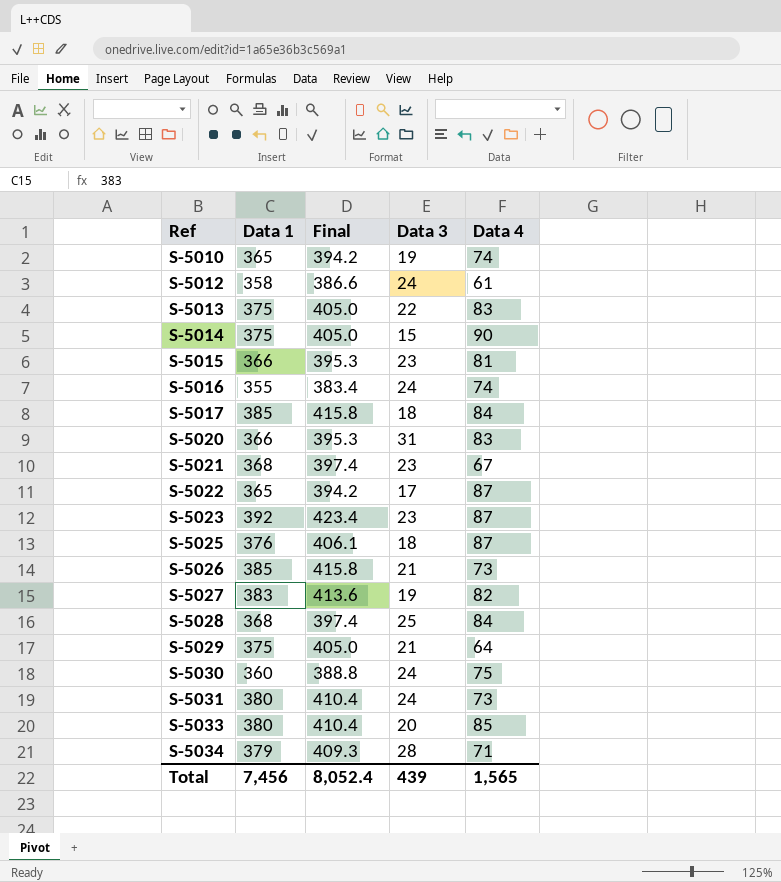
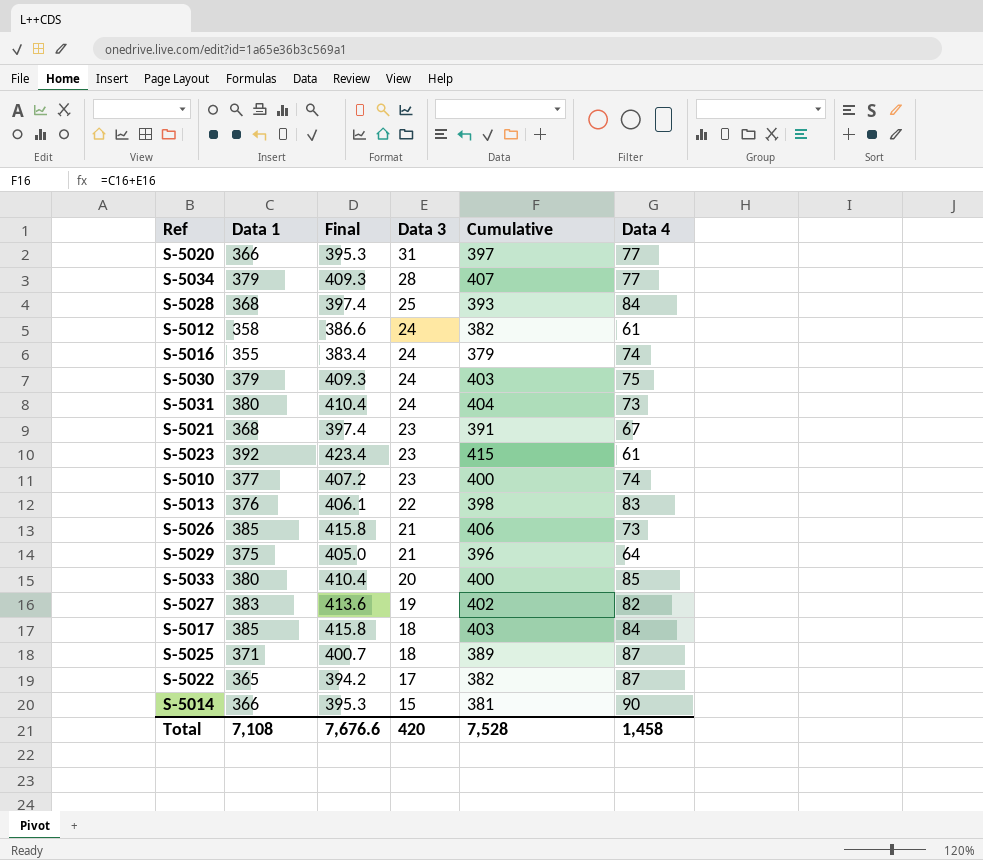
row order: Ref ascending -> Data 3 descending
column Cumulative | formula: none -> [Data 1] + [Data 3]
row S-5015: 366 | 395.3 | 23 | 81 -> none
S-5020 | Data 4: 83 -> 77
S-5034 | Data 4: 71 -> 77
S-5030 | Data 1: 360 -> 379
S-5030 | Final: 388.8 -> 409.3
S-5023 | Data 4: 87 -> 61
S-5010 | Data 1: 365 -> 377
S-5010 | Final: 394.2 -> 407.2
S-5010 | Data 3: 19 -> 23
S-5013 | Data 1: 375 -> 376
S-5013 | Final: 405.0 -> 406.1
S-5025 | Data 1: 376 -> 371
S-5025 | Final: 406.1 -> 400.7
S-5014 | Data 1: 375 -> 366
S-5014 | Final: 405.0 -> 395.3
Total | Data 1: 7,456 -> 7,108
Total | Final: 8,052.4 -> 7,676.6
Total | Data 3: 439 -> 420
Total | Data 4: 1,565 -> 1,458

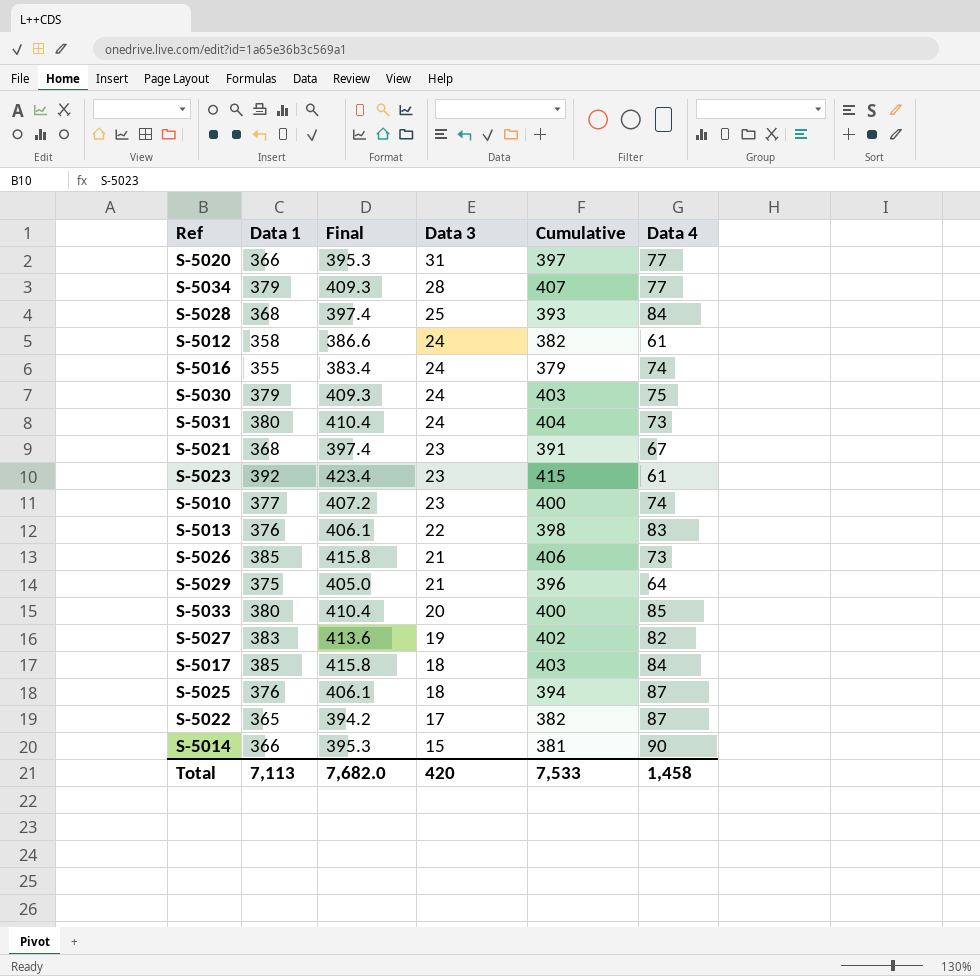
S-5025 | Data 1: 371 -> 376
S-5025 | Final: 400.7 -> 406.1
S-5025 | Cumulative: 389 -> 394
Total | Data 1: 7,108 -> 7,113
Total | Final: 7,676.6 -> 7,682.0
Total | Cumulative: 7,528 -> 7,533

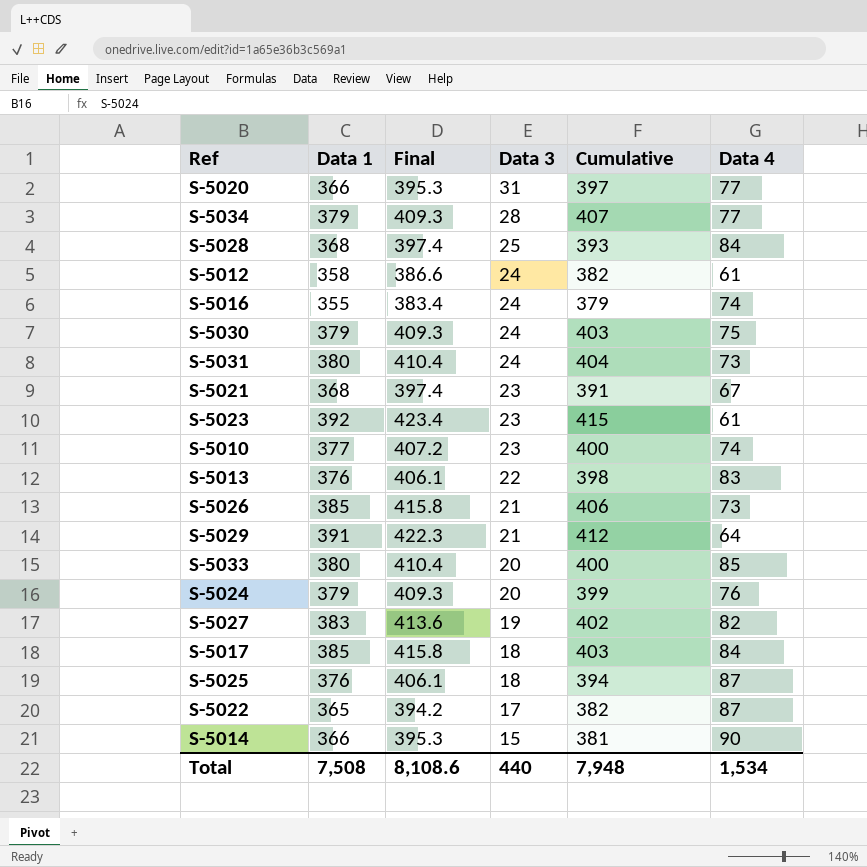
S-5029 | Data 1: 375 -> 391
S-5029 | Final: 405.0 -> 422.3
S-5029 | Cumulative: 396 -> 412
row S-5024: none -> 379 | 409.3 | 20 | 399 | 76
Total | Data 1: 7,113 -> 7,508
Total | Final: 7,682.0 -> 8,108.6
Total | Data 3: 420 -> 440
Total | Cumulative: 7,533 -> 7,948
Total | Data 4: 1,458 -> 1,534

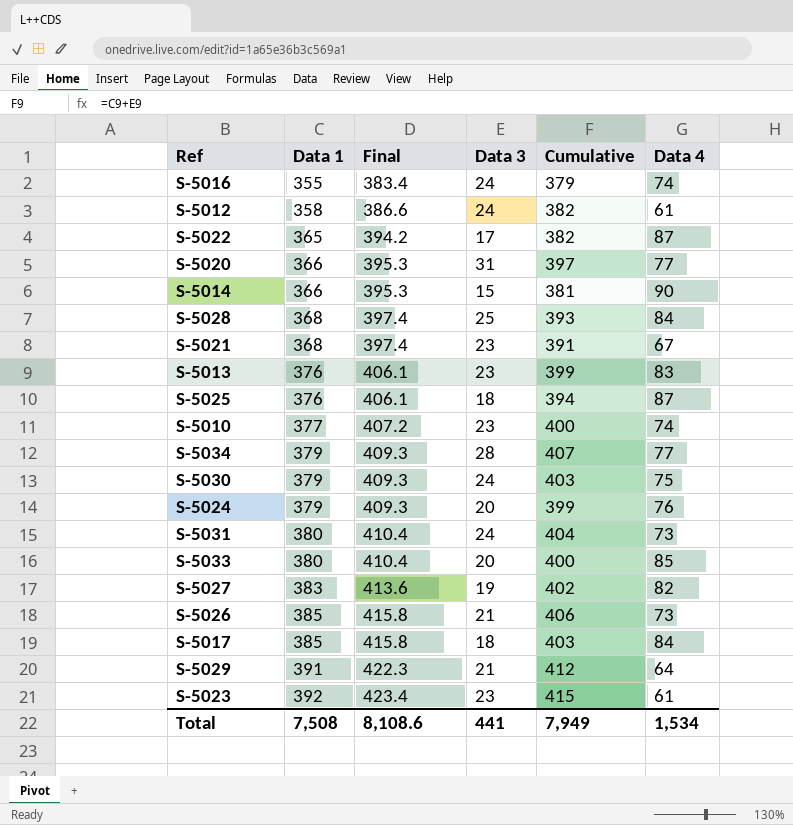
row order: Data 3 descending -> Data 1 ascending
S-5013 | Data 3: 22 -> 23
S-5013 | Cumulative: 398 -> 399
Total | Data 3: 440 -> 441
Total | Cumulative: 7,948 -> 7,949

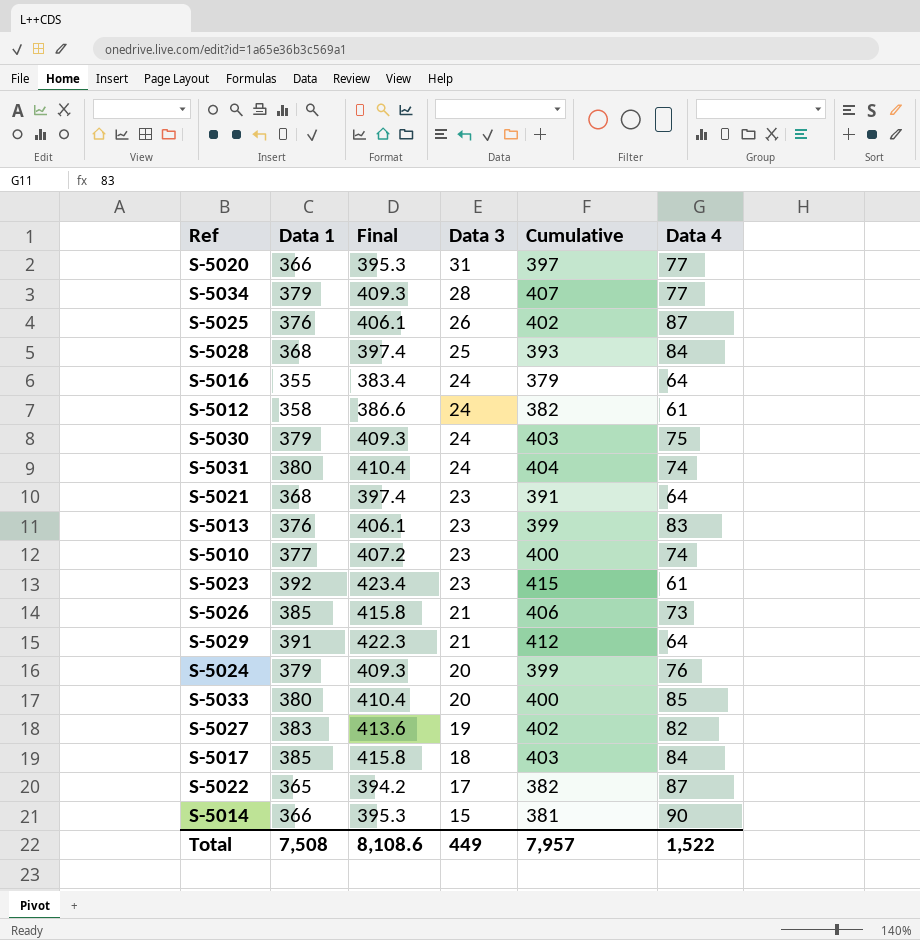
row order: Data 1 ascending -> Data 3 descending
S-5025 | Data 3: 18 -> 26
S-5025 | Cumulative: 394 -> 402
S-5016 | Data 4: 74 -> 64
S-5031 | Data 4: 73 -> 74
S-5021 | Data 4: 67 -> 64
Total | Data 3: 441 -> 449
Total | Cumulative: 7,949 -> 7,957
Total | Data 4: 1,534 -> 1,522

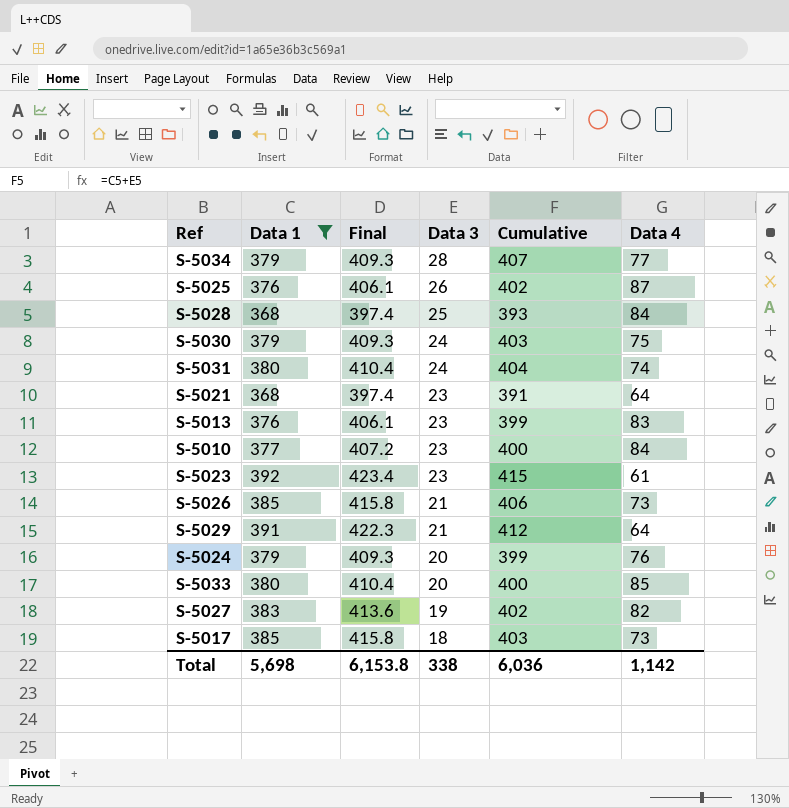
filter: none -> Data 1 >= 368
S-5010 | Data 4: 74 -> 84
S-5017 | Data 4: 84 -> 73
Total | Data 1: 7,508 -> 5,698
Total | Final: 8,108.6 -> 6,153.8
Total | Data 3: 449 -> 338
Total | Cumulative: 7,957 -> 6,036
Total | Data 4: 1,522 -> 1,142

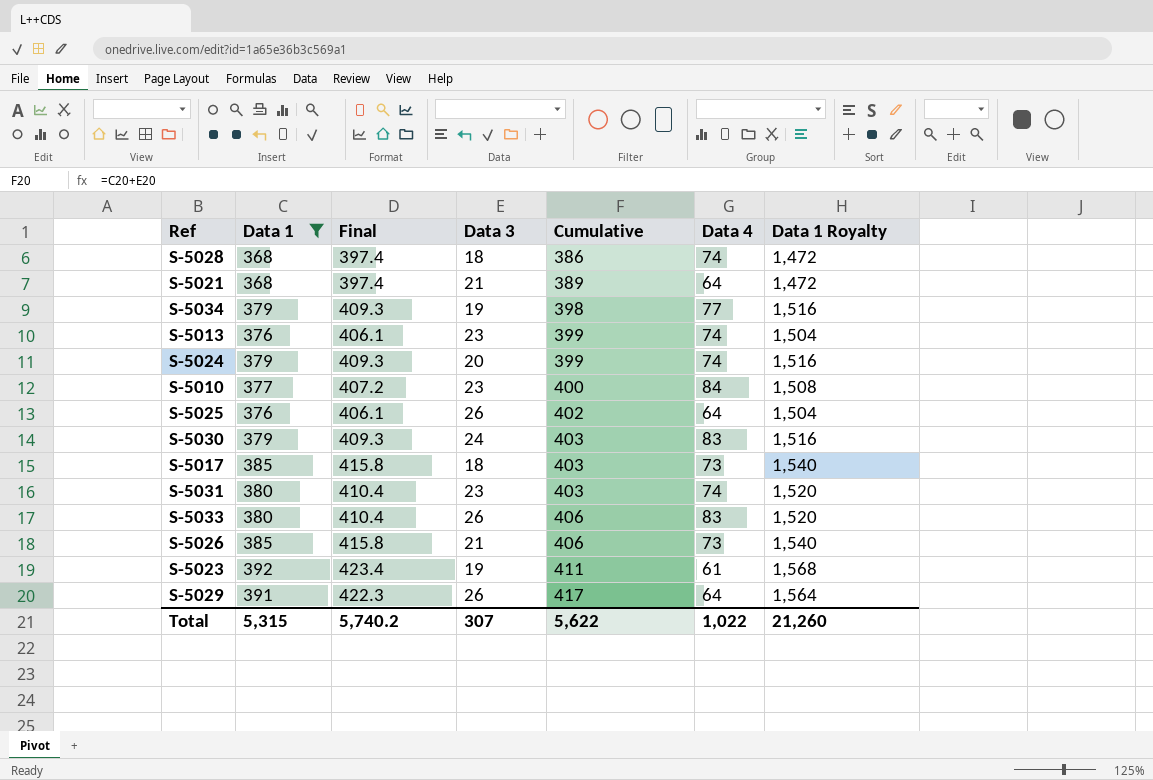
row order: Data 3 descending -> Cumulative ascending
column Data 1 Royalty | formula: none -> [Data 1] * 4
row S-5027: 383 | 413.6 | 19 | 402 | 82 -> none
S-5028 | Data 3: 25 -> 18
S-5028 | Cumulative: 393 -> 386
S-5028 | Data 4: 84 -> 74
S-5021 | Data 3: 23 -> 21
S-5021 | Cumulative: 391 -> 389
S-5034 | Data 3: 28 -> 19
S-5034 | Cumulative: 407 -> 398
S-5013 | Data 4: 83 -> 74
S-5024 | Data 4: 76 -> 74
S-5025 | Data 4: 87 -> 64
S-5030 | Data 4: 75 -> 83
S-5031 | Data 3: 24 -> 23
S-5031 | Cumulative: 404 -> 403
S-5033 | Data 3: 20 -> 26
S-5033 | Cumulative: 400 -> 406
S-5033 | Data 4: 85 -> 83
S-5023 | Data 3: 23 -> 19
S-5023 | Cumulative: 415 -> 411
S-5029 | Data 3: 21 -> 26
S-5029 | Cumulative: 412 -> 417
Total | Data 1: 5,698 -> 5,315
Total | Final: 6,153.8 -> 5,740.2
Total | Data 3: 338 -> 307
Total | Cumulative: 6,036 -> 5,622
Total | Data 4: 1,142 -> 1,022

